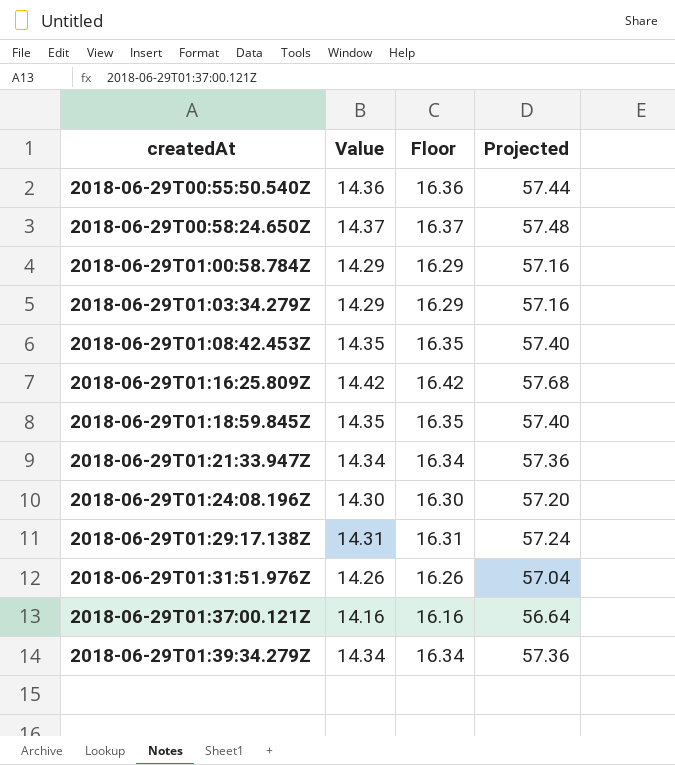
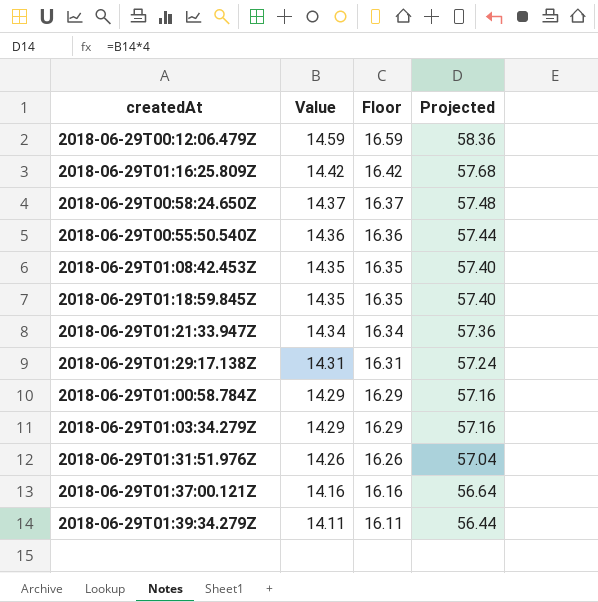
row order: createdAt ascending -> Value descending
row 2018-06-29T01:24:08.196Z: 14.30 | 16.30 | 57.20 -> none
row 2018-06-29T00:12:06.479Z: none -> 14.59 | 16.59 | 58.36
2018-06-29T01:39:34.279Z | Value: 14.34 -> 14.11
2018-06-29T01:39:34.279Z | Floor: 16.34 -> 16.11
2018-06-29T01:39:34.279Z | Projected: 57.36 -> 56.44

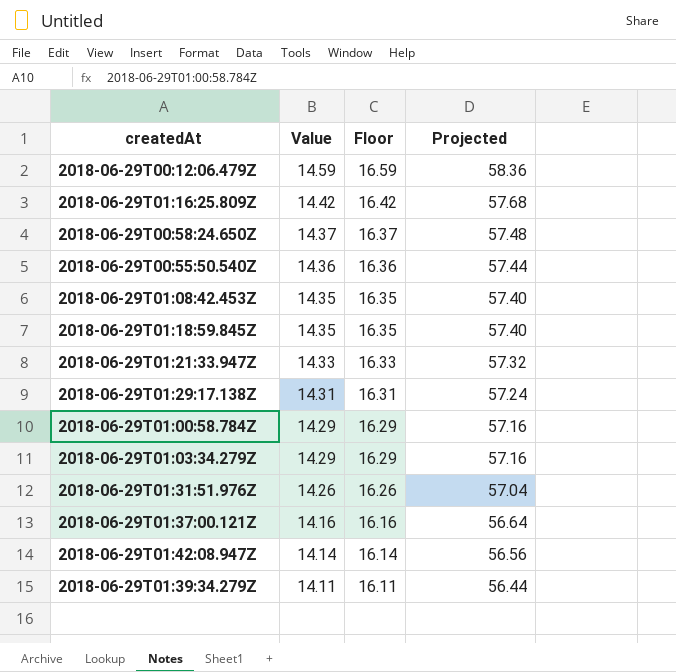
2018-06-29T01:21:33.947Z | Value: 14.34 -> 14.33
2018-06-29T01:21:33.947Z | Floor: 16.34 -> 16.33
2018-06-29T01:21:33.947Z | Projected: 57.36 -> 57.32
row 2018-06-29T01:42:08.947Z: none -> 14.14 | 16.14 | 56.56

